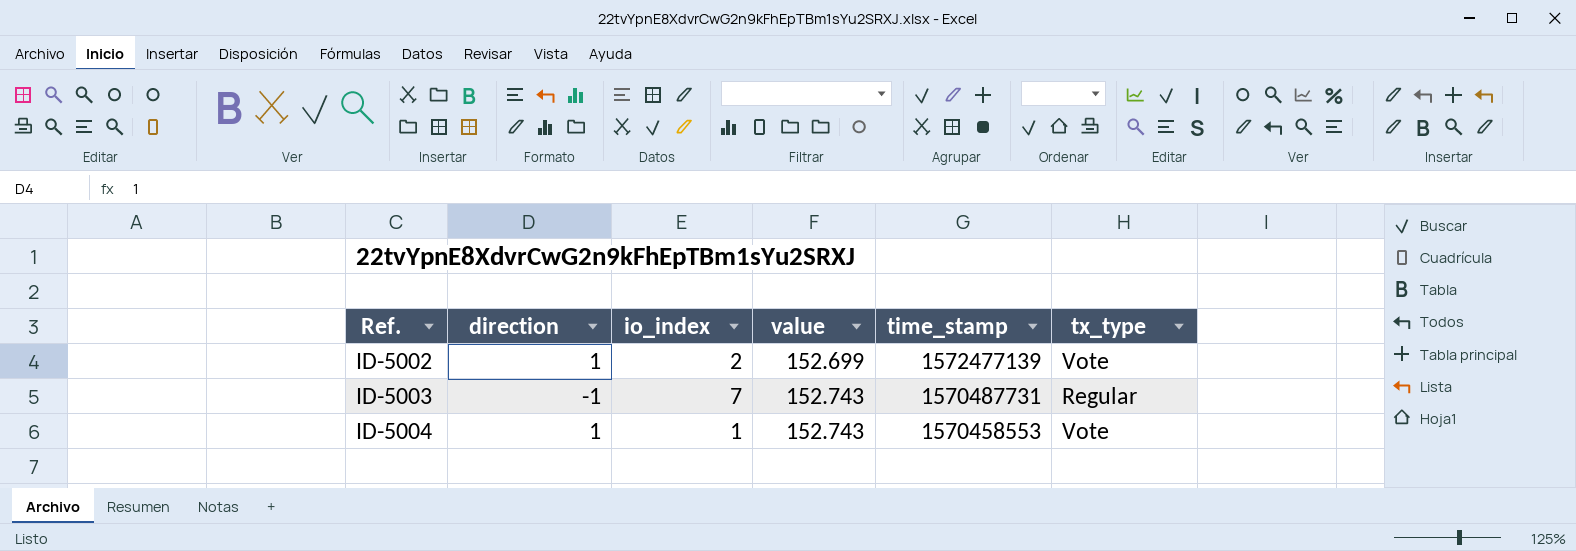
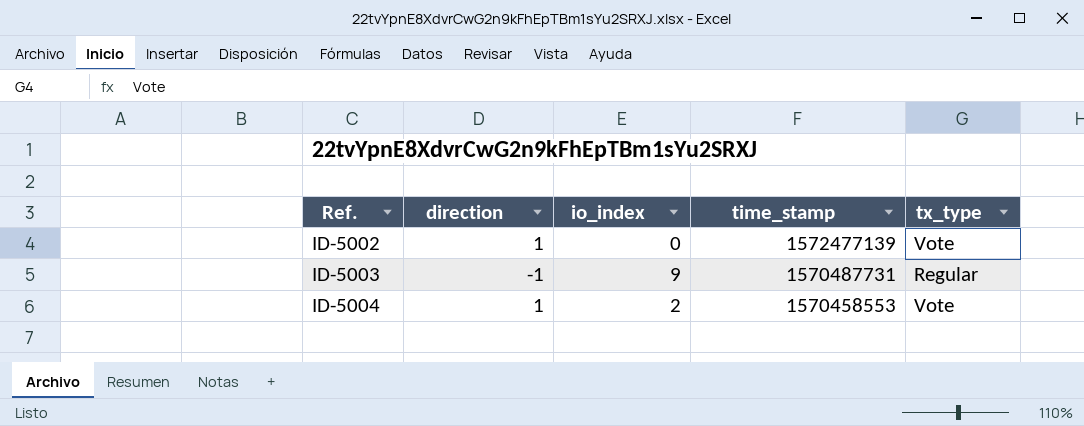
column value | position: 4 -> none
ID-5002 | io_index: 2 -> 0
ID-5003 | io_index: 7 -> 9
ID-5004 | io_index: 1 -> 2

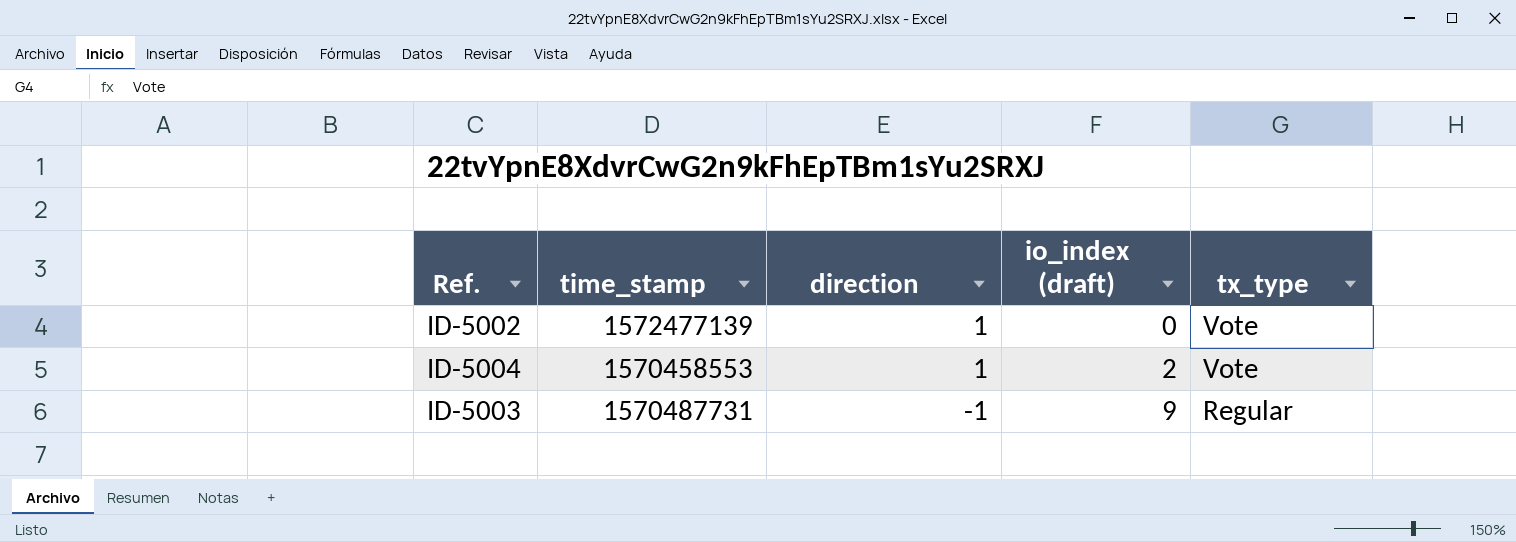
row order: Ref. ascending -> direction descending
column time_stamp | position: 4 -> 2
column name: io_index -> io_index (draft)

